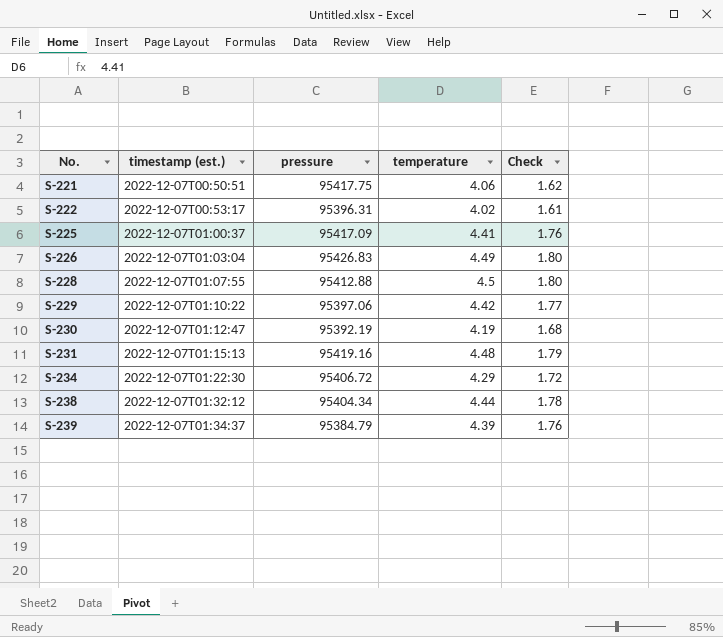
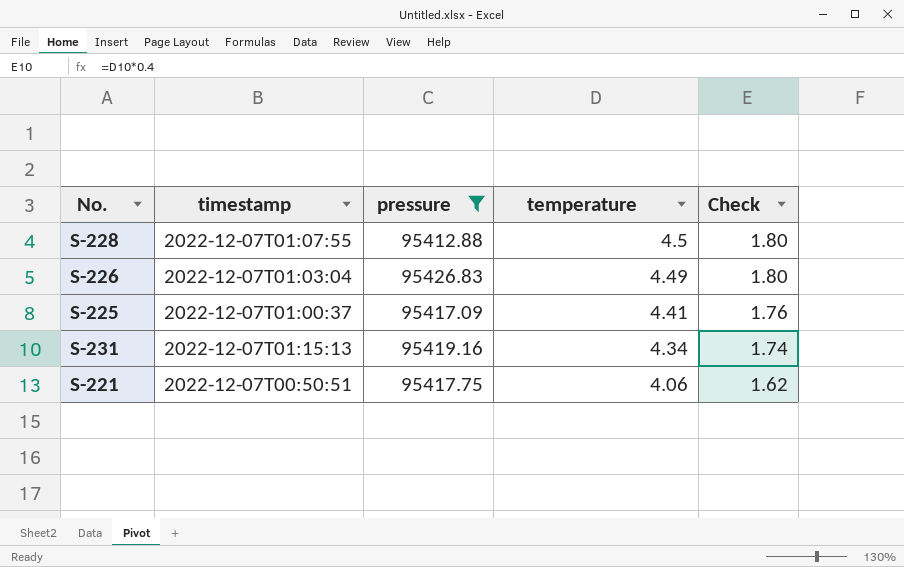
filter: none -> pressure >= 95412.88
row order: No. ascending -> temperature descending
column name: timestamp (est.) -> timestamp
S-231 | temperature: 4.48 -> 4.34
S-231 | Check: 1.79 -> 1.74

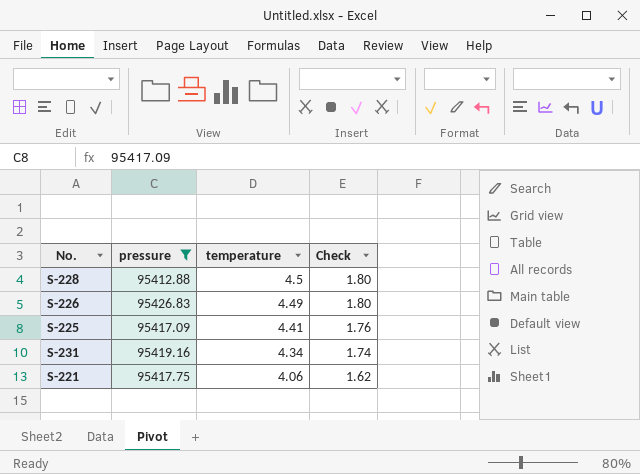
column timestamp | position: 2 -> none

